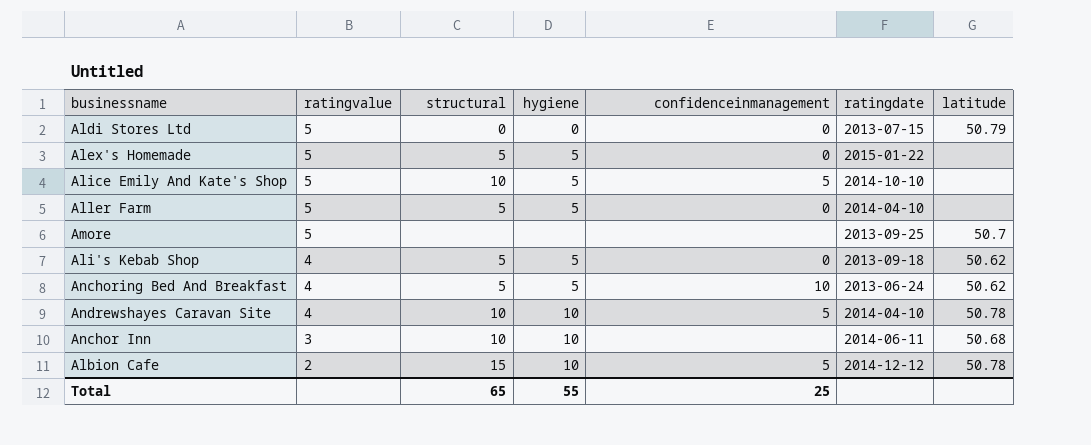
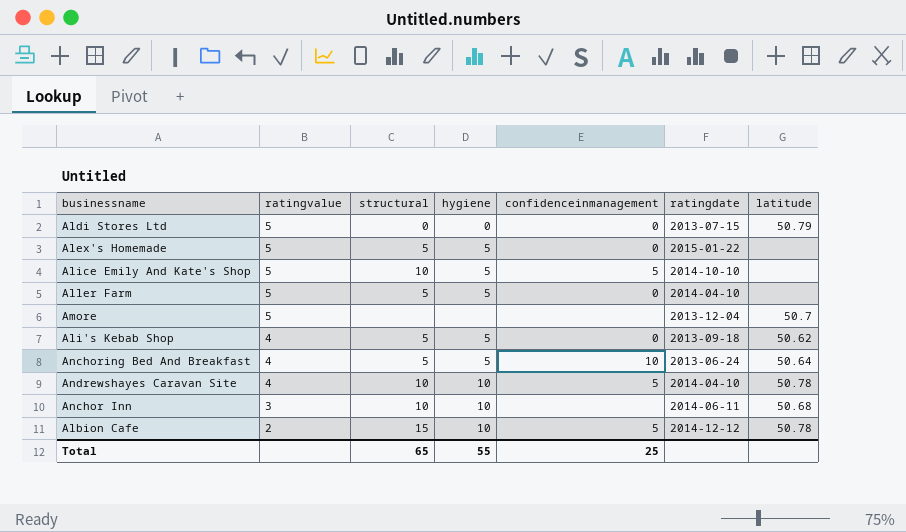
Amore | ratingdate: 2013-09-25 -> 2013-12-04
Anchoring Bed And Breakfast | latitude: 50.62 -> 50.64

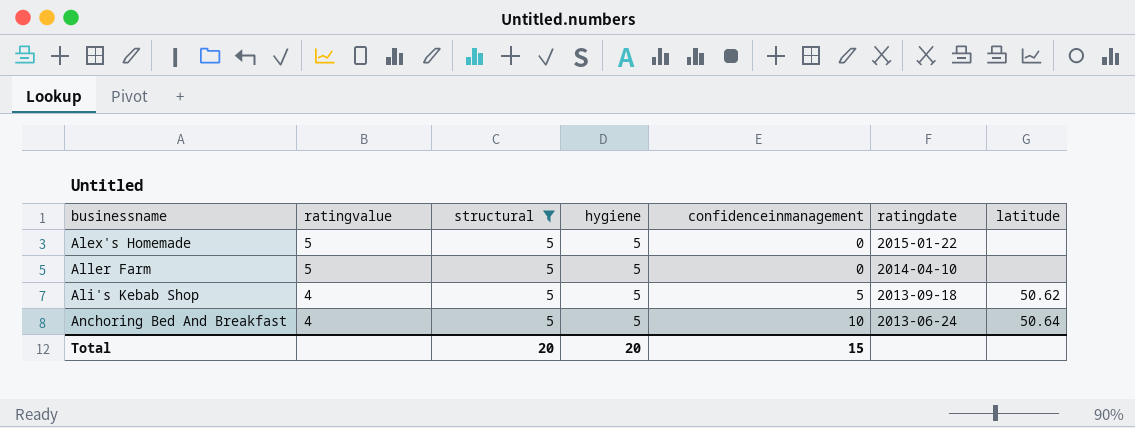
filter: none -> structural = 5
Ali's Kebab Shop | confidenceinmanagement: 0 -> 5
Total | structural: 65 -> 20
Total | hygiene: 55 -> 20
Total | confidenceinmanagement: 25 -> 15

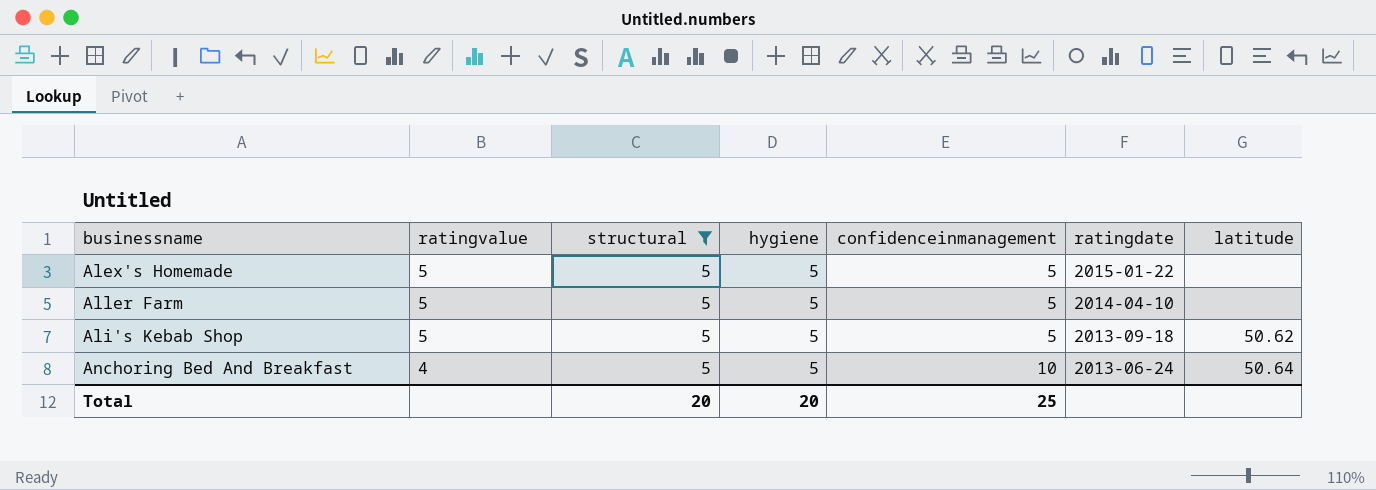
Alex's Homemade | confidenceinmanagement: 0 -> 5
Aller Farm | confidenceinmanagement: 0 -> 5
Ali's Kebab Shop | ratingvalue: 4 -> 5
Total | confidenceinmanagement: 15 -> 25

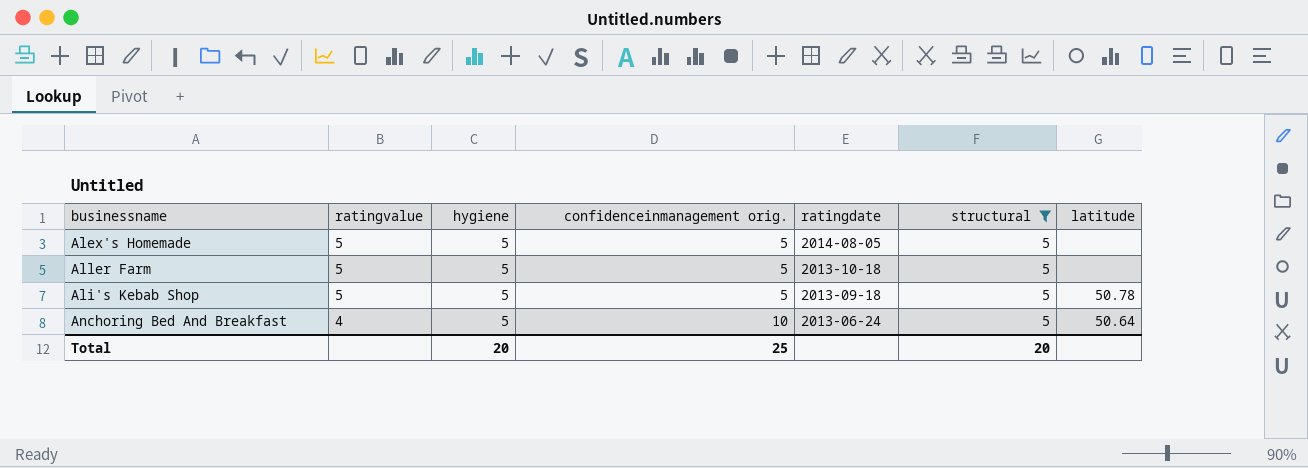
column name: confidenceinmanagement -> confidenceinmanagement orig.
column structural | position: 3 -> 6
Alex's Homemade | ratingdate: 2015-01-22 -> 2014-08-05
Aller Farm | ratingdate: 2014-04-10 -> 2013-10-18
Ali's Kebab Shop | latitude: 50.62 -> 50.78

